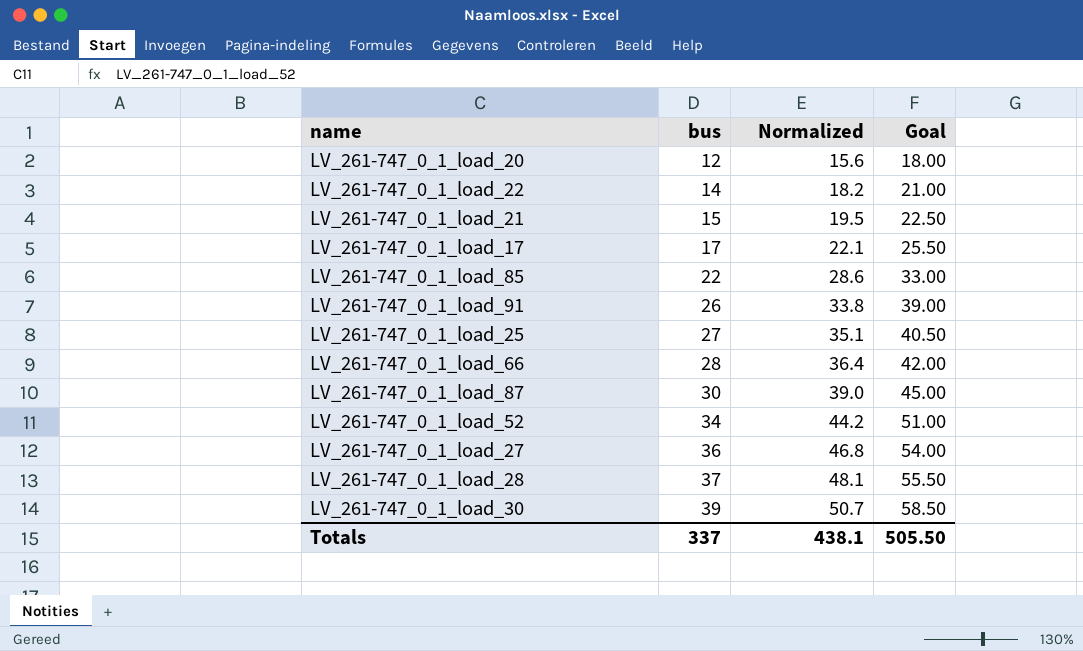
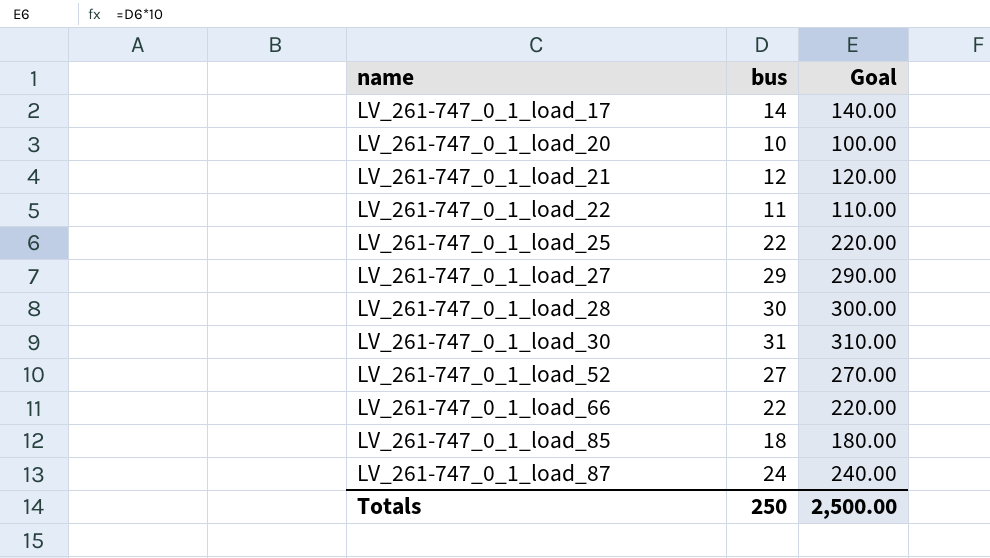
row order: bus ascending -> name ascending
column Normalized | formula: [bus] * 1.3 -> none
column Goal | formula: [bus] * 1.5 -> [bus] * 10
row LV_261-747_0_1_load_91: 26 | 33.8 | 39.00 -> none
LV_261-747_0_1_load_17 | bus: 17 -> 14
LV_261-747_0_1_load_20 | bus: 12 -> 10
LV_261-747_0_1_load_21 | bus: 15 -> 12
LV_261-747_0_1_load_22 | bus: 14 -> 11
LV_261-747_0_1_load_25 | bus: 27 -> 22
LV_261-747_0_1_load_27 | bus: 36 -> 29
LV_261-747_0_1_load_28 | bus: 37 -> 30
LV_261-747_0_1_load_30 | bus: 39 -> 31
LV_261-747_0_1_load_52 | bus: 34 -> 27
LV_261-747_0_1_load_66 | bus: 28 -> 22
LV_261-747_0_1_load_85 | bus: 22 -> 18
LV_261-747_0_1_load_87 | bus: 30 -> 24
Totals | bus: 337 -> 250
Totals | Goal: 505.50 -> 2,500.00

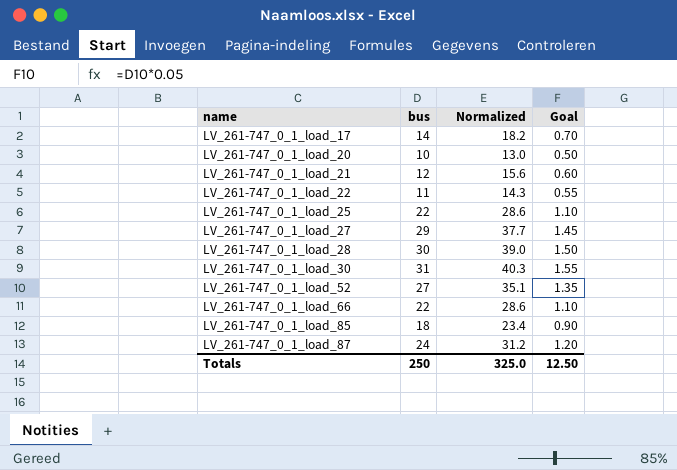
column Normalized | formula: none -> [bus] * 1.3
column Goal | formula: [bus] * 10 -> [bus] * 0.05
Totals | Goal: 2,500.00 -> 12.50

